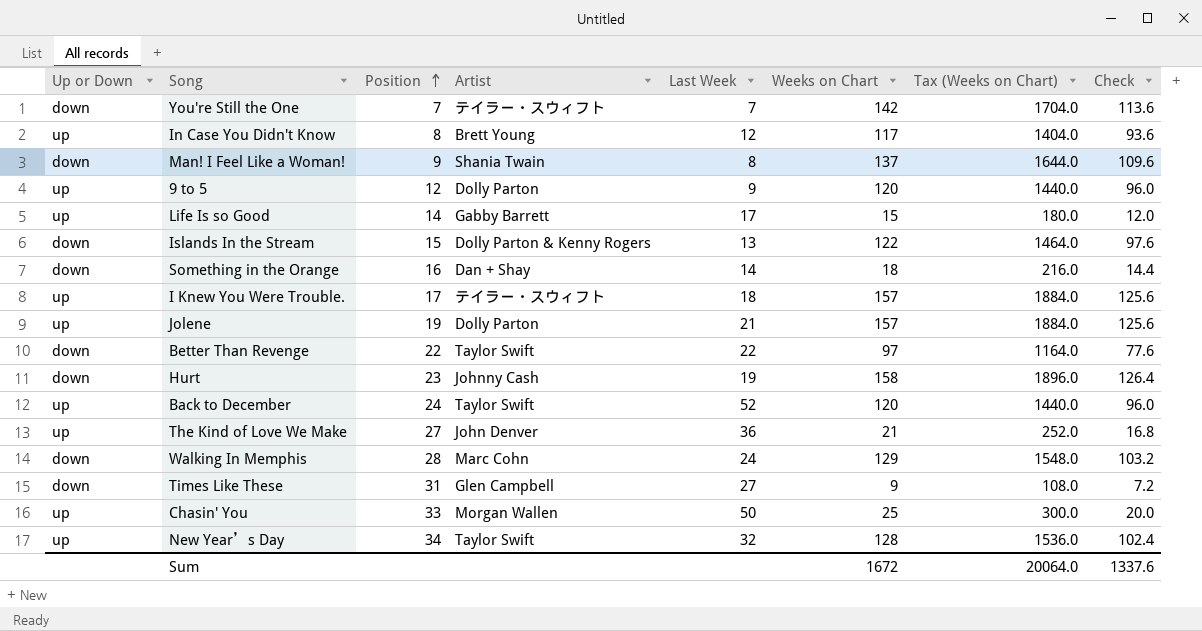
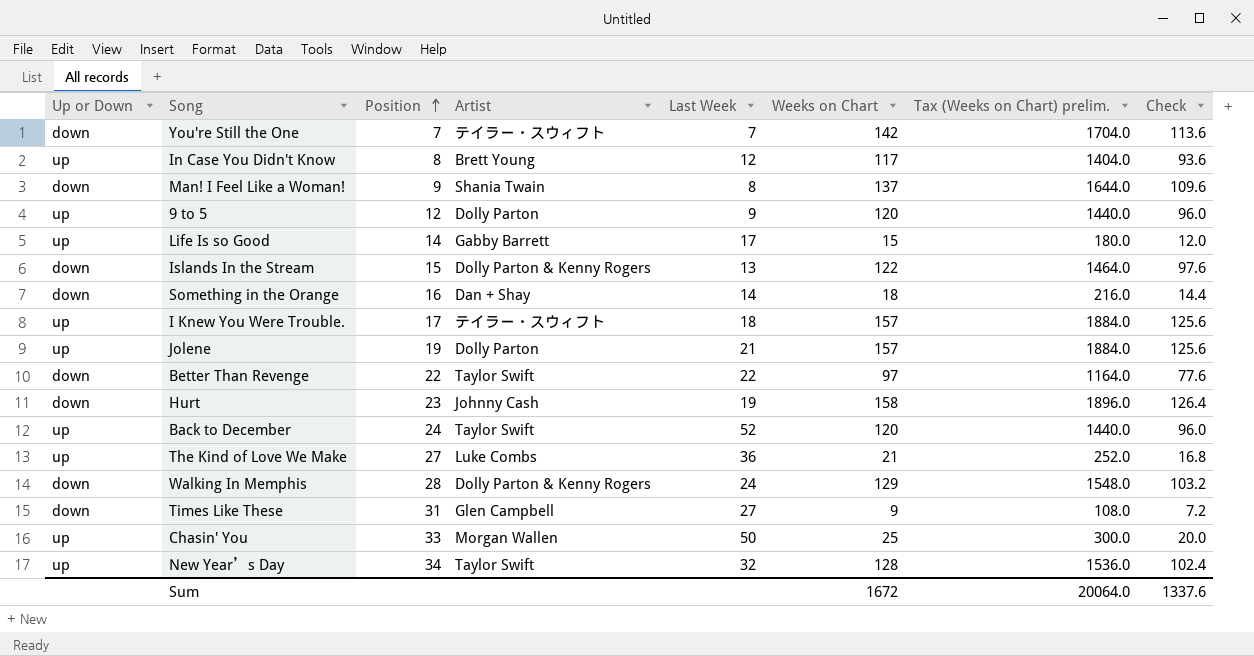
column name: Tax (Weeks on Chart) -> Tax (Weeks on Chart) prelim.
The Kind of Love We Make | Artist: John Denver -> Luke Combs
Walking In Memphis | Artist: Marc Cohn -> Dolly Parton & Kenny Rogers

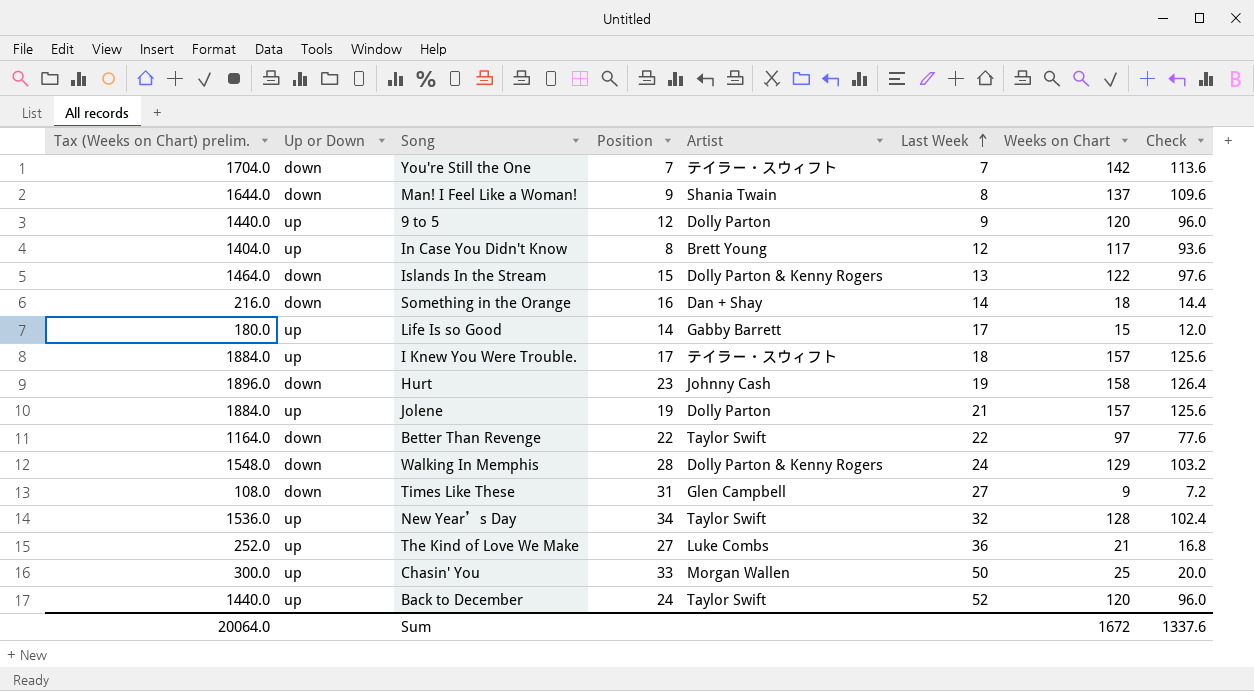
row order: Position ascending -> Last Week ascending
column Tax (Weeks on Chart) prelim. | position: 7 -> 1

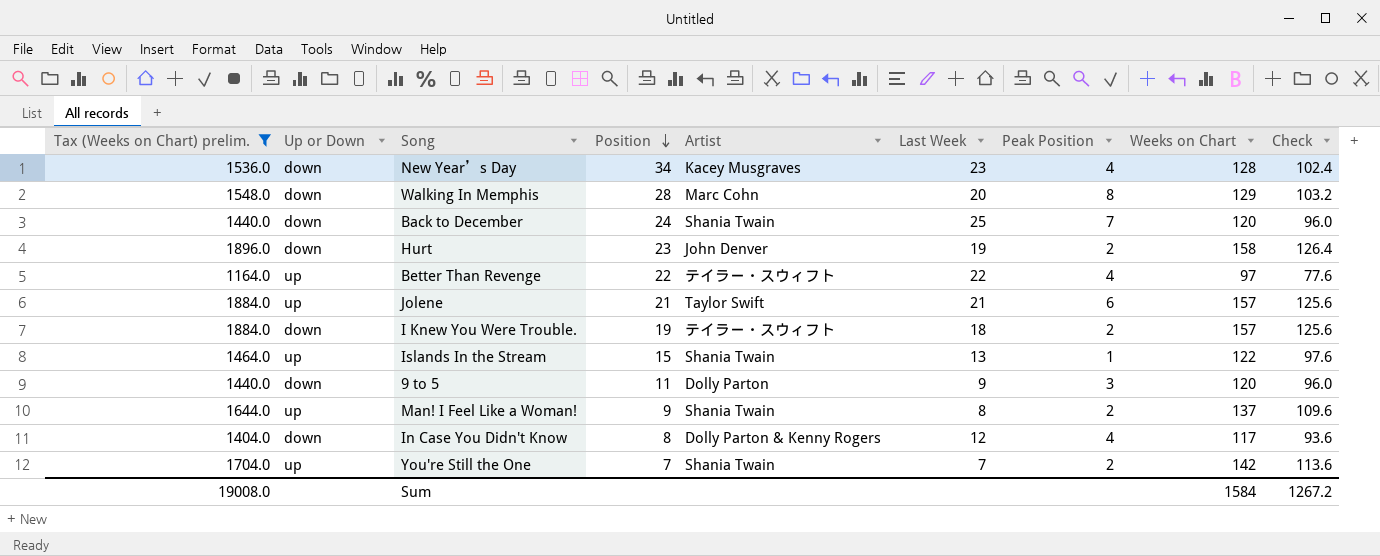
filter: none -> Tax (Weeks on Chart) prelim. >= 1164.0
row order: Last Week ascending -> Position descending
column Peak Position | position: none -> 7
New Year’s Day | Up or Down: up -> down
New Year’s Day | Artist: Taylor Swift -> Kacey Musgraves
New Year’s Day | Last Week: 32 -> 23
Walking In Memphis | Artist: Dolly Parton & Kenny Rogers -> Marc Cohn
Walking In Memphis | Last Week: 24 -> 20
Back to December | Up or Down: up -> down
Back to December | Artist: Taylor Swift -> Shania Twain
Back to December | Last Week: 52 -> 25
Hurt | Artist: Johnny Cash -> John Denver
Better Than Revenge | Up or Down: down -> up
Better Than Revenge | Artist: Taylor Swift -> テイラー・スウィフト
Jolene | Position: 19 -> 21
Jolene | Artist: Dolly Parton -> Taylor Swift
I Knew You Were Trouble. | Up or Down: up -> down
I Knew You Were Trouble. | Position: 17 -> 19
Islands In the Stream | Up or Down: down -> up
Islands In the Stream | Artist: Dolly Parton & Kenny Rogers -> Shania Twain
9 to 5 | Up or Down: up -> down
9 to 5 | Position: 12 -> 11
Man! I Feel Like a Woman! | Up or Down: down -> up
In Case You Didn't Know | Up or Down: up -> down
In Case You Didn't Know | Artist: Brett Young -> Dolly Parton & Kenny Rogers
You're Still the One | Up or Down: down -> up
You're Still the One | Artist: テイラー・スウィフト -> Shania Twain
Sum | Tax (Weeks on Chart) prelim.: 20064.0 -> 19008.0
Sum | Weeks on Chart: 1672 -> 1584
Sum | Check: 1337.6 -> 1267.2

